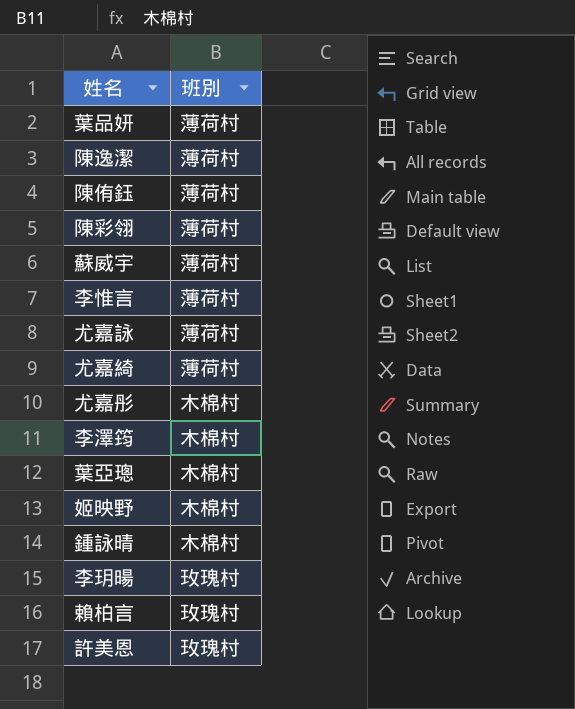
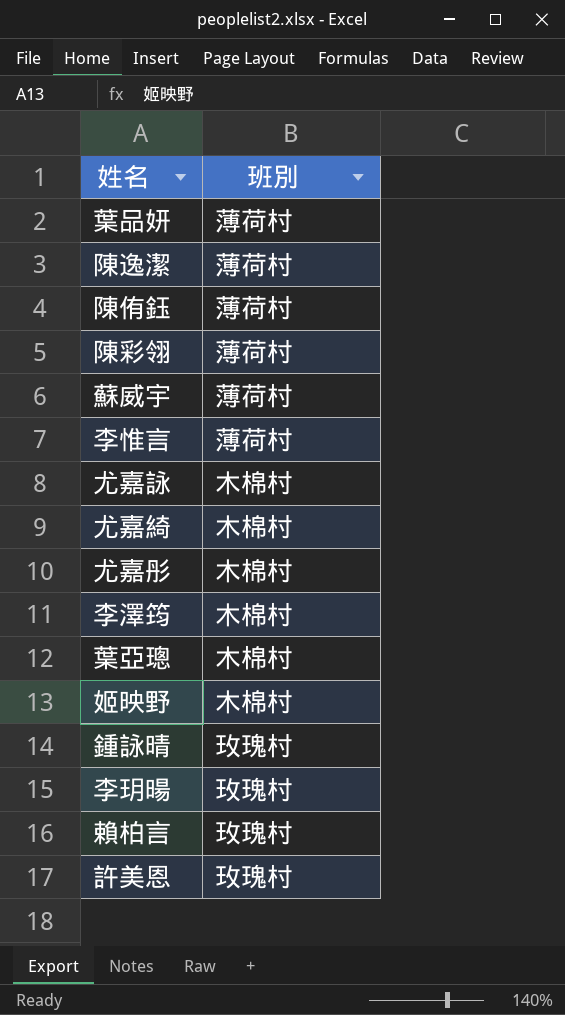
尤嘉詠 | 班別: 薄荷村 -> 木棉村
尤嘉綺 | 班別: 薄荷村 -> 木棉村
鍾詠晴 | 班別: 木棉村 -> 玫瑰村

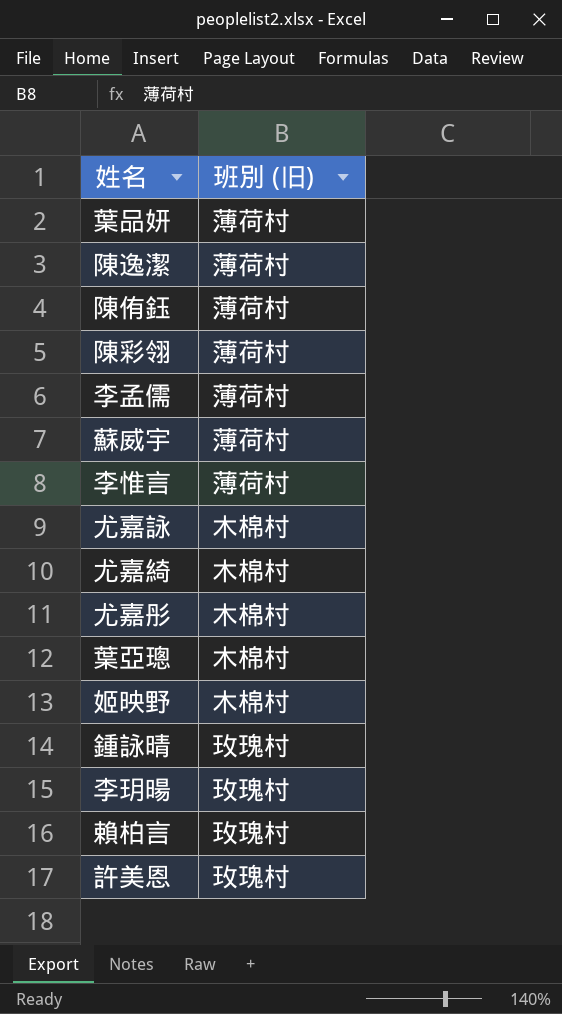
column name: 班別 -> 班別 (旧)
row 李澤筠: 木棉村 -> none
row 李孟儒: none -> 薄荷村

